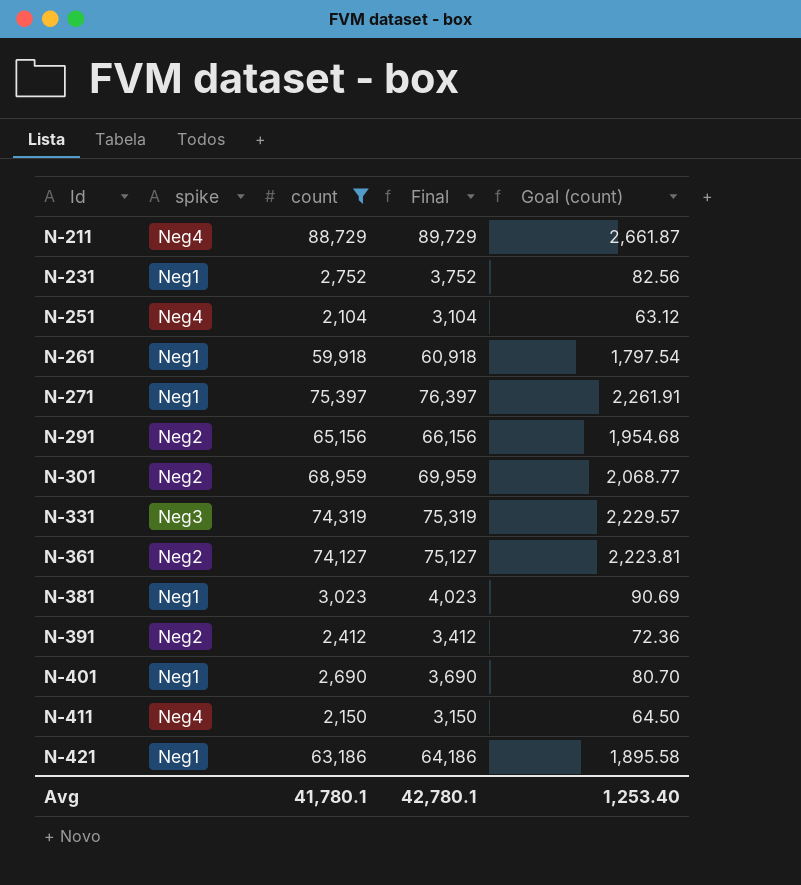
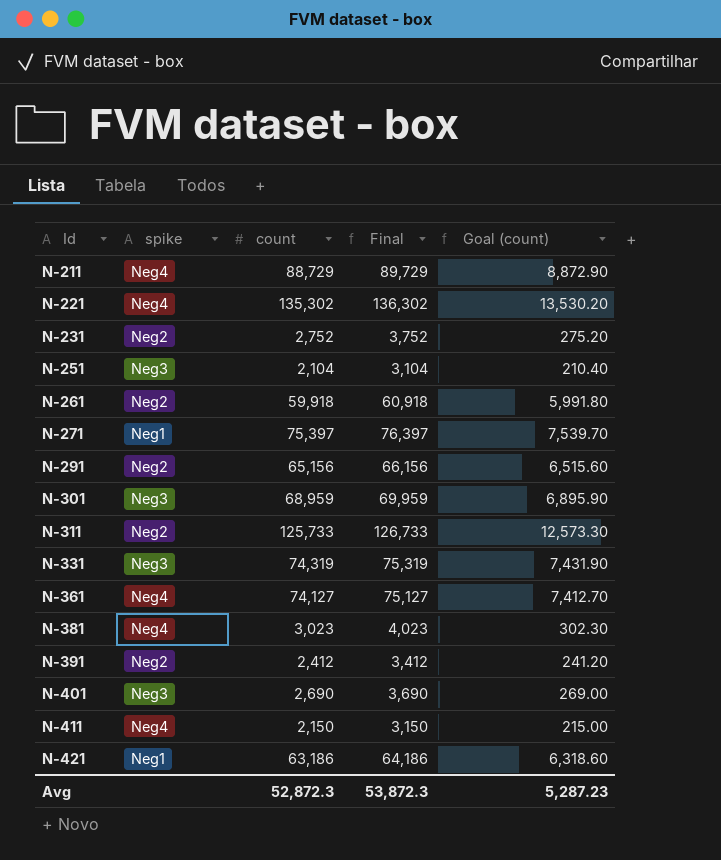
filter: count <= 88,729 -> none
column Goal (count) | formula: [count] * 0.03 -> [count] * 0.1
N-231 | spike: Neg1 -> Neg2
N-251 | spike: Neg4 -> Neg3
N-261 | spike: Neg1 -> Neg2
N-301 | spike: Neg2 -> Neg3
N-361 | spike: Neg2 -> Neg4
N-381 | spike: Neg1 -> Neg4
N-401 | spike: Neg1 -> Neg3
Avg | count: 41,780.1 -> 52,872.3
Avg | Final: 42,780.1 -> 53,872.3
Avg | Goal (count): 1,253.40 -> 5,287.23

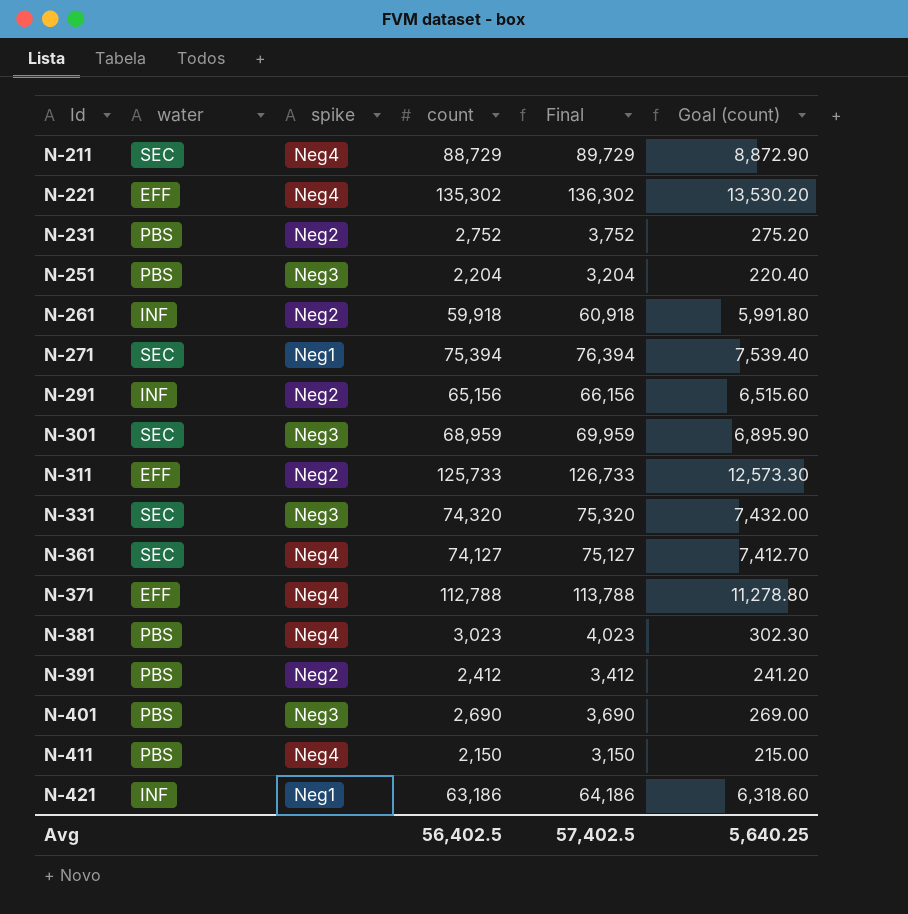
column water | position: none -> 2
N-251 | count: 2,104 -> 2,204
N-251 | Final: 3,104 -> 3,204
N-251 | Goal (count): 210.40 -> 220.40
N-271 | count: 75,397 -> 75,394
N-271 | Final: 76,397 -> 76,394
N-271 | Goal (count): 7,539.70 -> 7,539.40
N-331 | count: 74,319 -> 74,320
N-331 | Final: 75,319 -> 75,320
N-331 | Goal (count): 7,431.90 -> 7,432.00
row N-371: none -> EFF | Neg4 | 112,788 | 113,788 | 11,278.80
Avg | count: 52,872.3 -> 56,402.5
Avg | Final: 53,872.3 -> 57,402.5
Avg | Goal (count): 5,287.23 -> 5,640.25

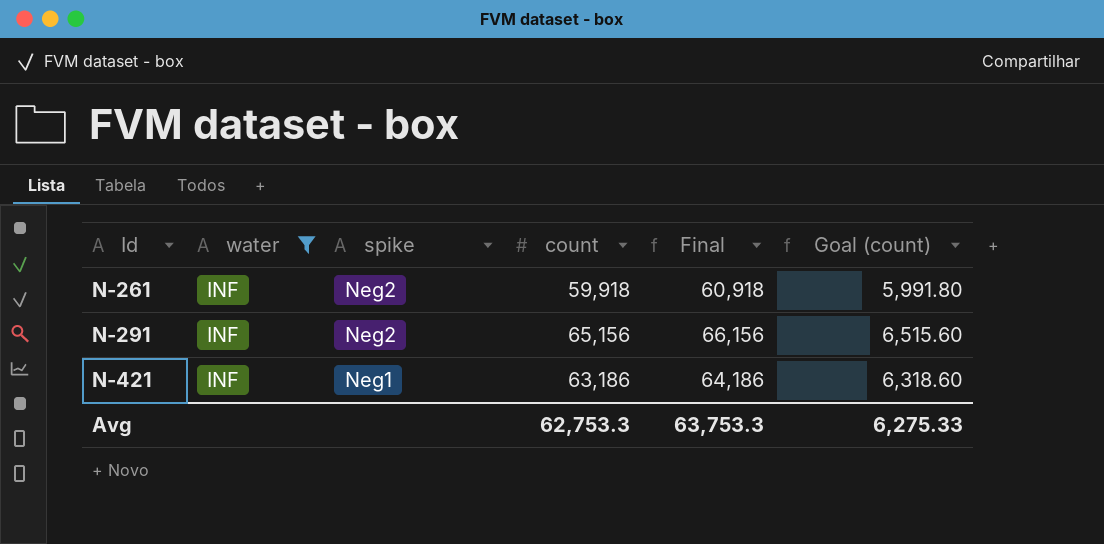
filter: none -> water = INF
Avg | count: 56,402.5 -> 62,753.3
Avg | Final: 57,402.5 -> 63,753.3
Avg | Goal (count): 5,640.25 -> 6,275.33

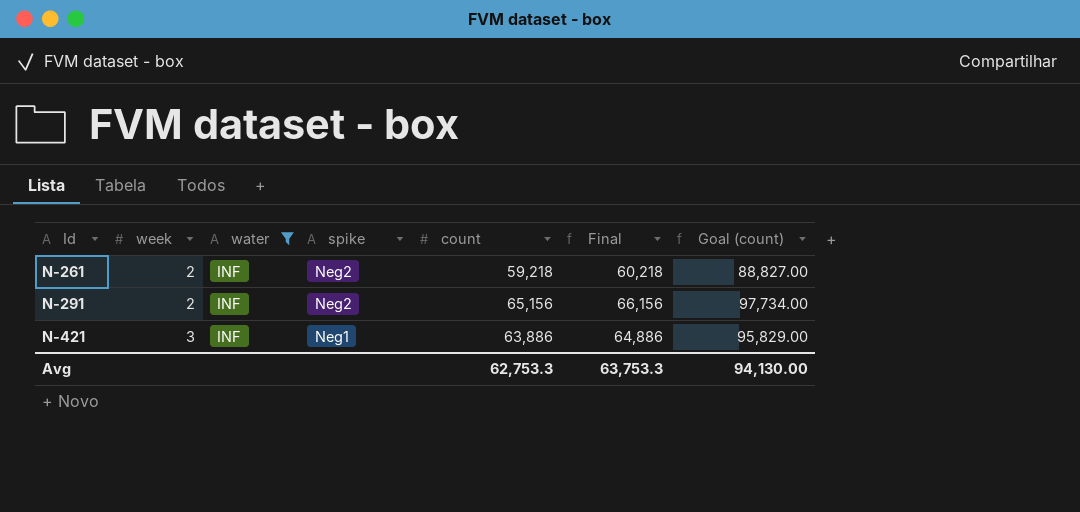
column week | position: none -> 2
column Goal (count) | formula: [count] * 0.1 -> [count] * 1.5
N-261 | count: 59,918 -> 59,218
N-261 | Final: 60,918 -> 60,218
N-421 | count: 63,186 -> 63,886
N-421 | Final: 64,186 -> 64,886
Avg | Goal (count): 6,275.33 -> 94,130.00

